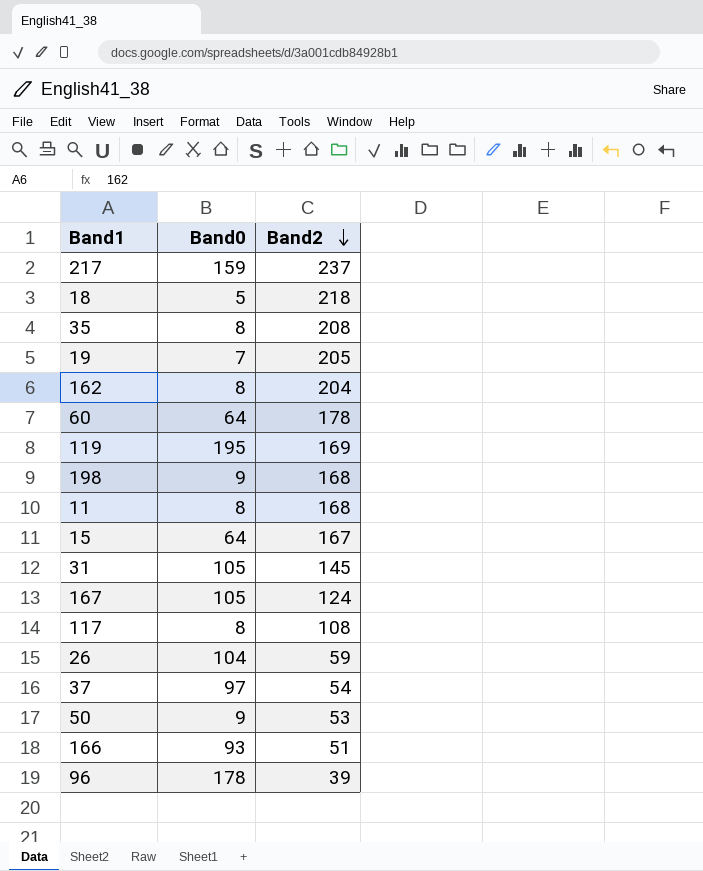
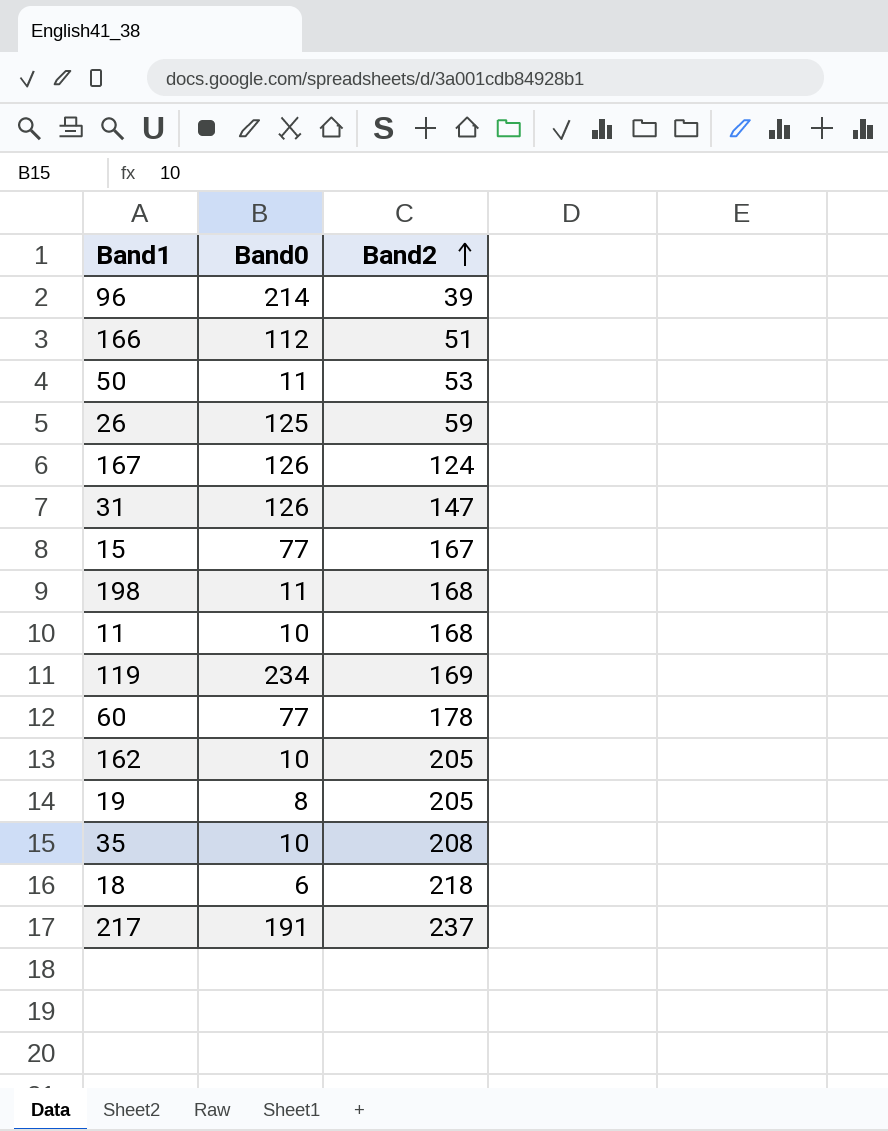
row order: Band2 descending -> Band2 ascending
row 117: 8 | 108 -> none
row 37: 97 | 54 -> none
96 | Band0: 178 -> 214
166 | Band0: 93 -> 112
50 | Band0: 9 -> 11
26 | Band0: 104 -> 125
167 | Band0: 105 -> 126
31 | Band0: 105 -> 126
31 | Band2: 145 -> 147
15 | Band0: 64 -> 77
198 | Band0: 9 -> 11
11 | Band0: 8 -> 10
119 | Band0: 195 -> 234
60 | Band0: 64 -> 77
162 | Band0: 8 -> 10
162 | Band2: 204 -> 205
19 | Band0: 7 -> 8
35 | Band0: 8 -> 10
18 | Band0: 5 -> 6
217 | Band0: 159 -> 191

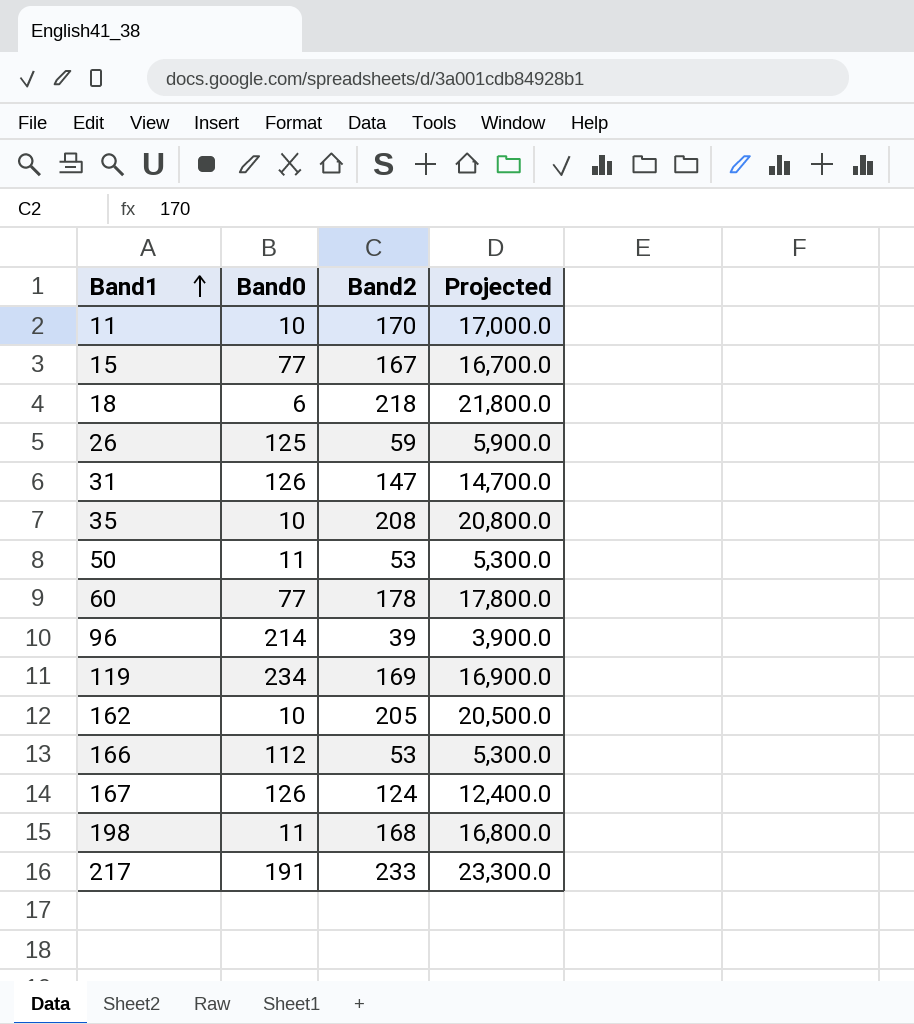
row order: Band2 ascending -> Band1 ascending
column Projected | formula: none -> [Band2] * 100
row 19: 8 | 205 -> none
11 | Band2: 168 -> 170
166 | Band2: 51 -> 53
217 | Band2: 237 -> 233

